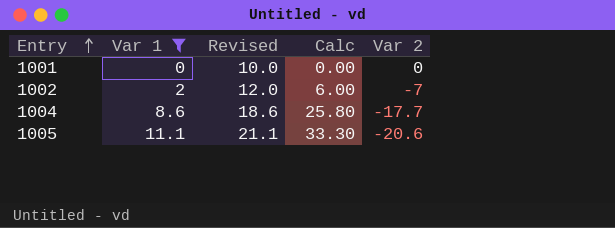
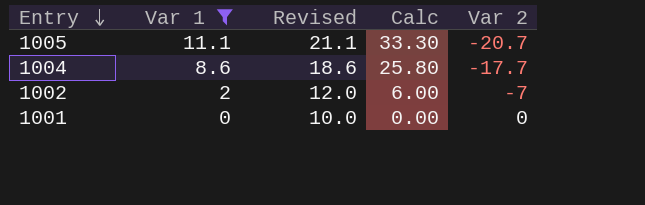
row order: Entry ascending -> Entry descending
1005 | Var 2: -20.6 -> -20.7

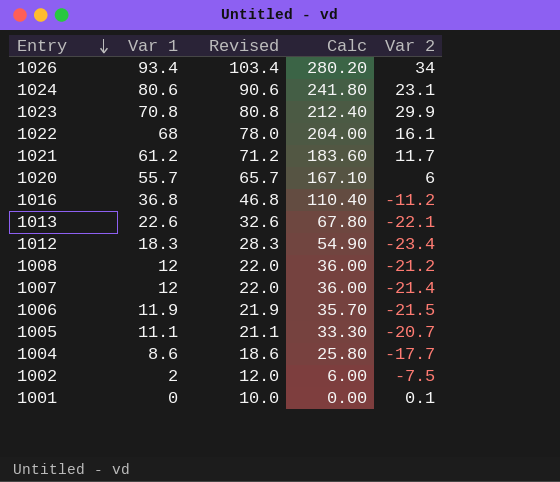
filter: Var 1 <= 11.1 -> none
1002 | Var 2: -7 -> -7.5
1001 | Var 2: 0 -> 0.1

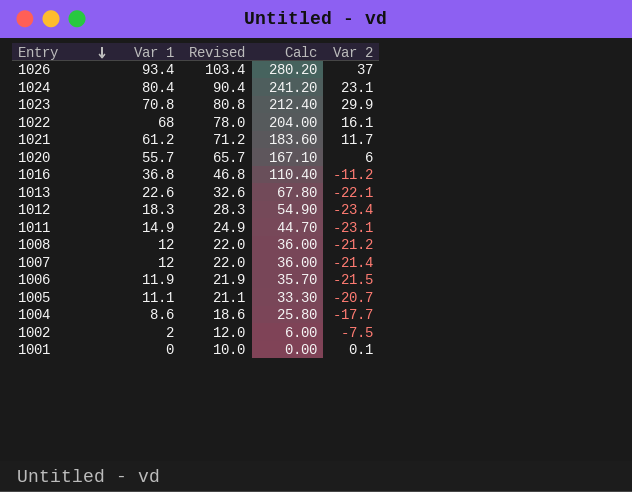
1026 | Var 2: 34 -> 37
1024 | Var 1: 80.6 -> 80.4
1024 | Revised: 90.6 -> 90.4
1024 | Calc: 241.80 -> 241.20
row 1011: none -> 14.9 | 24.9 | 44.70 | -23.1

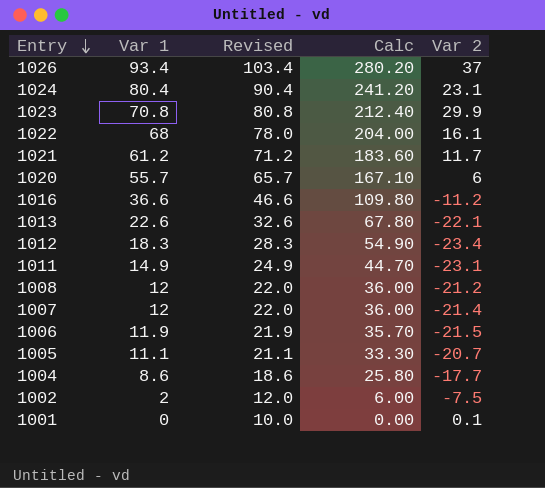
1016 | Var 1: 36.8 -> 36.6
1016 | Revised: 46.8 -> 46.6
1016 | Calc: 110.40 -> 109.80

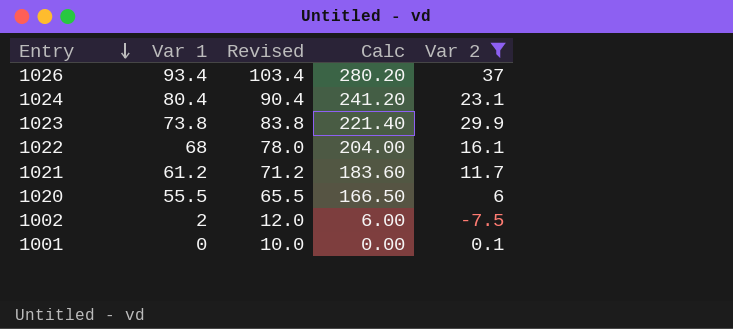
filter: none -> Var 2 >= -7.5
1023 | Var 1: 70.8 -> 73.8
1023 | Revised: 80.8 -> 83.8
1023 | Calc: 212.40 -> 221.40
1020 | Var 1: 55.7 -> 55.5
1020 | Revised: 65.7 -> 65.5
1020 | Calc: 167.10 -> 166.50

